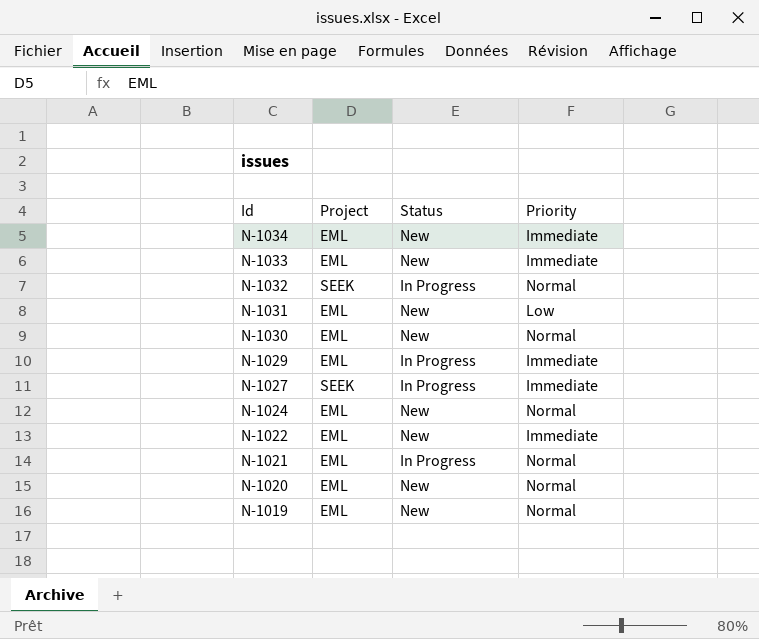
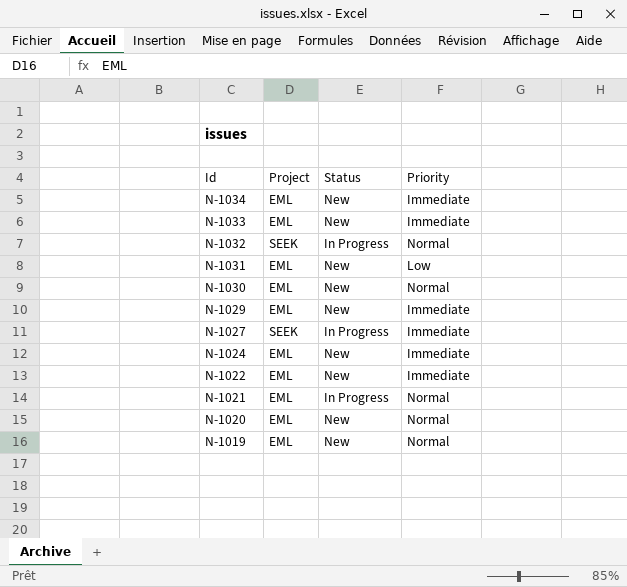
N-1029 | Status: In Progress -> New
N-1024 | Priority: Normal -> Immediate

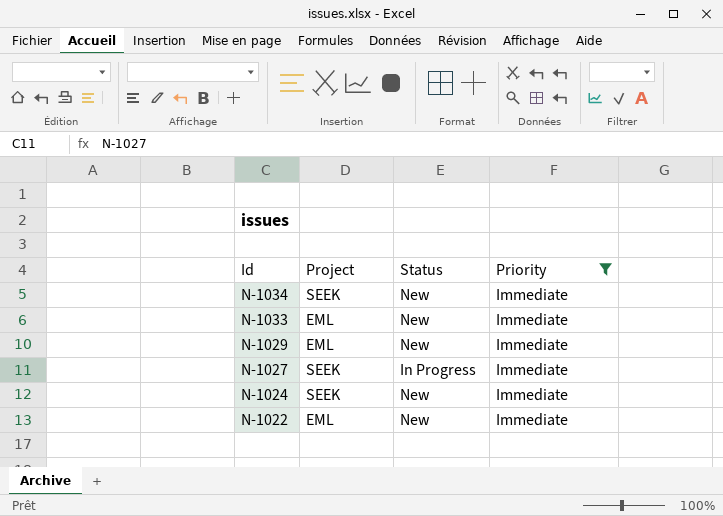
filter: none -> Priority = Immediate
N-1034 | Project: EML -> SEEK
N-1024 | Project: EML -> SEEK

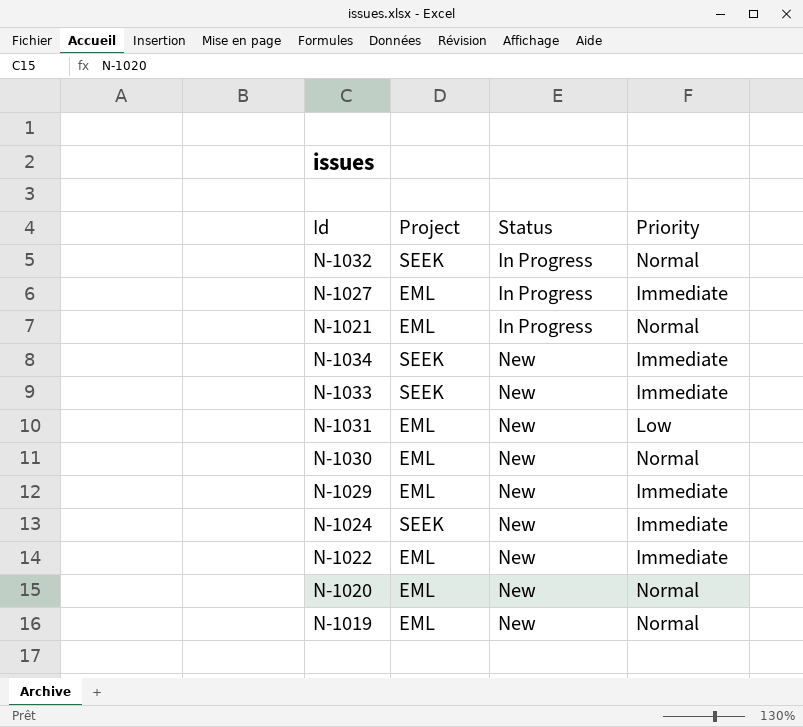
filter: Priority = Immediate -> none
row order: Id descending -> Status ascending
N-1027 | Project: SEEK -> EML
N-1033 | Project: EML -> SEEK

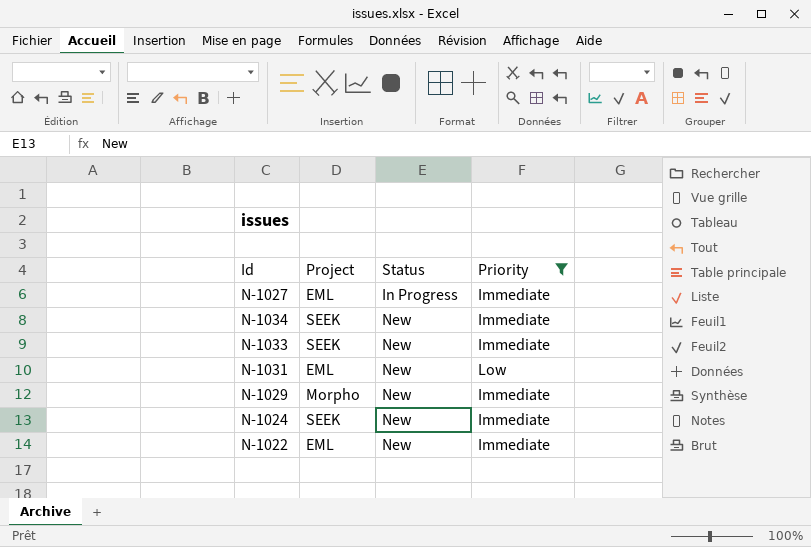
filter: none -> Priority != Normal
N-1029 | Project: EML -> Morpho

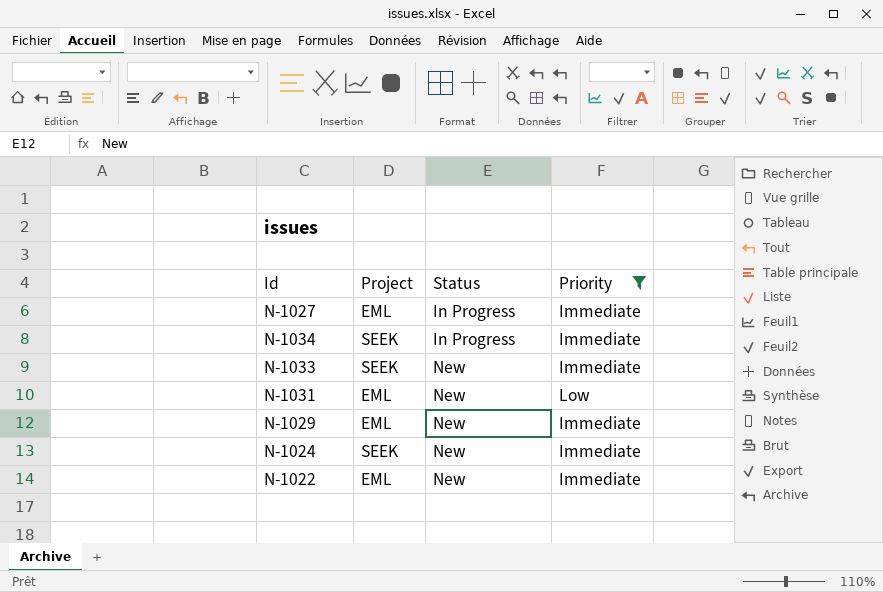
N-1034 | Status: New -> In Progress
N-1029 | Project: Morpho -> EML

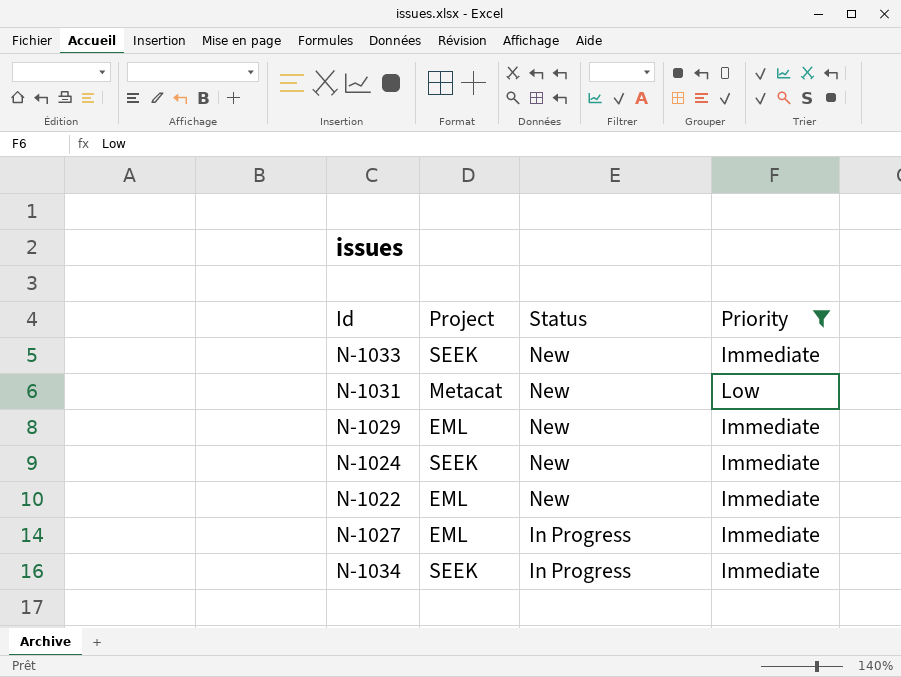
row order: Status ascending -> Status descending
N-1031 | Project: EML -> Metacat

